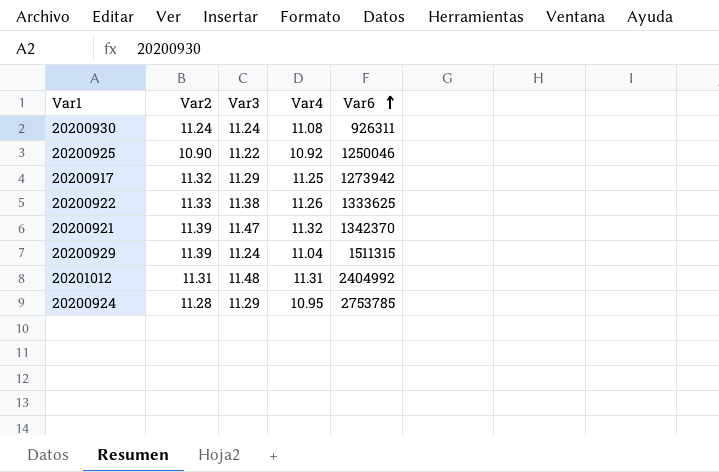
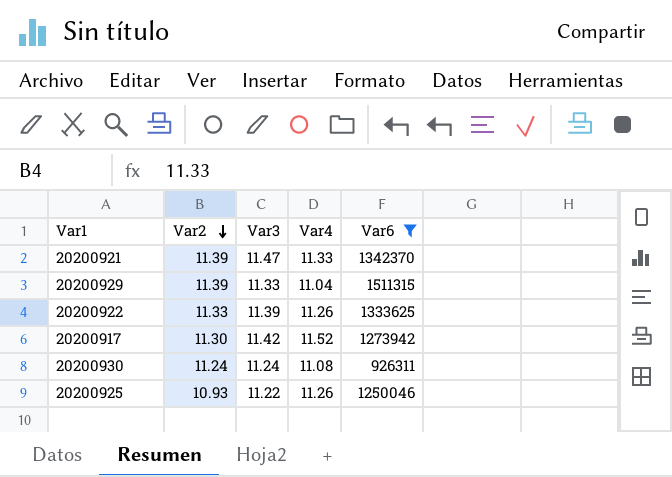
filter: none -> Var6 <= 1511315
row order: Var6 ascending -> Var2 descending
20200921 | Var4: 11.32 -> 11.33
20200929 | Var3: 11.24 -> 11.33
20200922 | Var3: 11.38 -> 11.39
20200917 | Var2: 11.32 -> 11.30
20200917 | Var3: 11.29 -> 11.42
20200917 | Var4: 11.25 -> 11.52
20200925 | Var2: 10.90 -> 10.93
20200925 | Var4: 10.92 -> 11.26

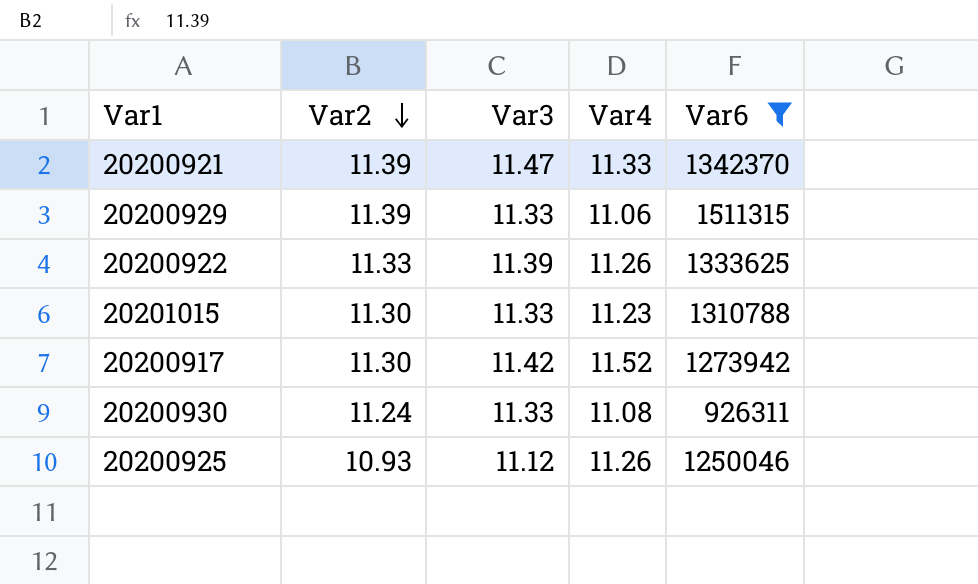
20200929 | Var4: 11.04 -> 11.06
row 20201015: none -> 11.30 | 11.33 | 11.23 | 1310788
20200930 | Var3: 11.24 -> 11.33
20200925 | Var3: 11.22 -> 11.12

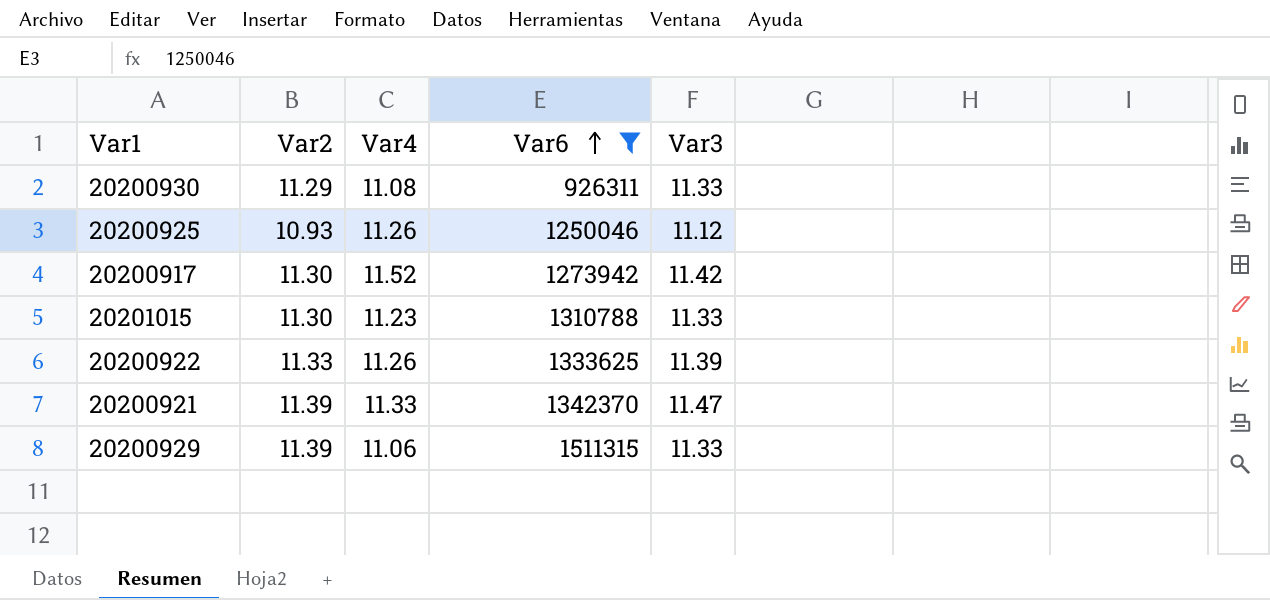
row order: Var2 descending -> Var6 ascending
column Var3 | position: 3 -> 5
20200930 | Var2: 11.24 -> 11.29

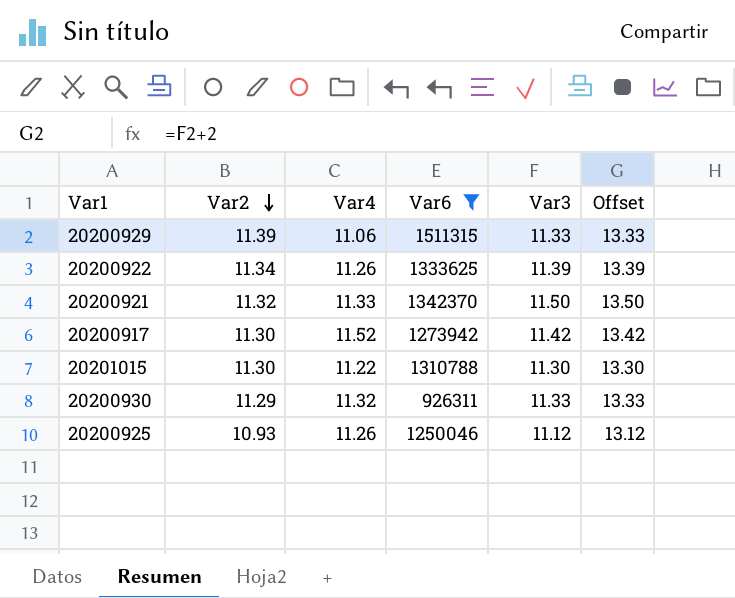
row order: Var6 ascending -> Var2 descending
column Offset | formula: none -> [Var3] + 2
20200922 | Var2: 11.33 -> 11.34
20200921 | Var2: 11.39 -> 11.32
20200921 | Var3: 11.47 -> 11.50
20201015 | Var4: 11.23 -> 11.22
20201015 | Var3: 11.33 -> 11.30
20200930 | Var4: 11.08 -> 11.32

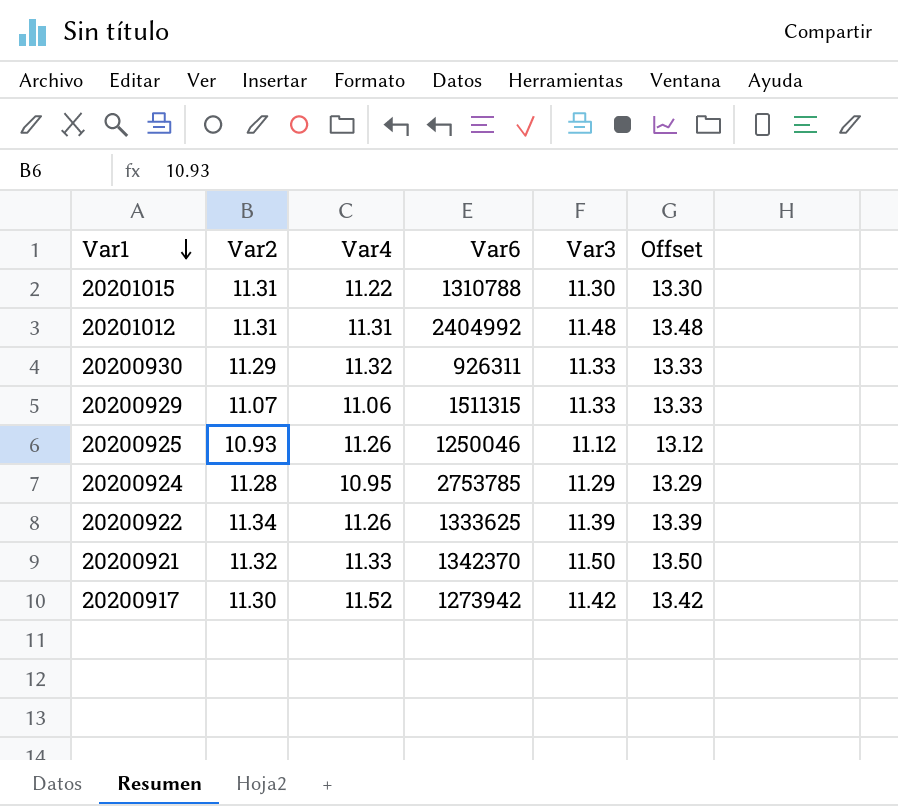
filter: Var6 <= 1511315 -> none
row order: Var2 descending -> Var1 descending
20201015 | Var2: 11.30 -> 11.31
20200929 | Var2: 11.39 -> 11.07

